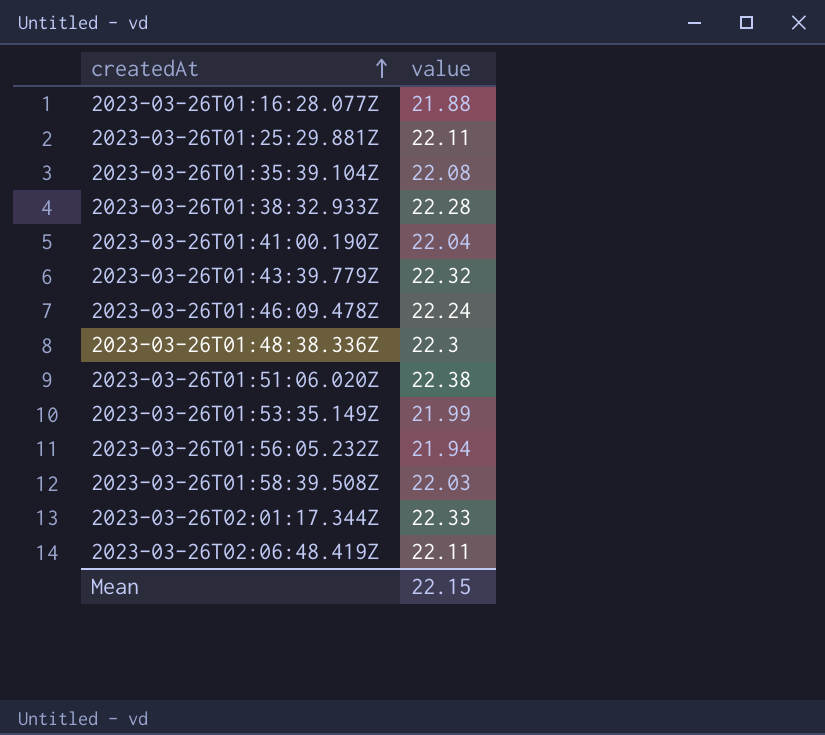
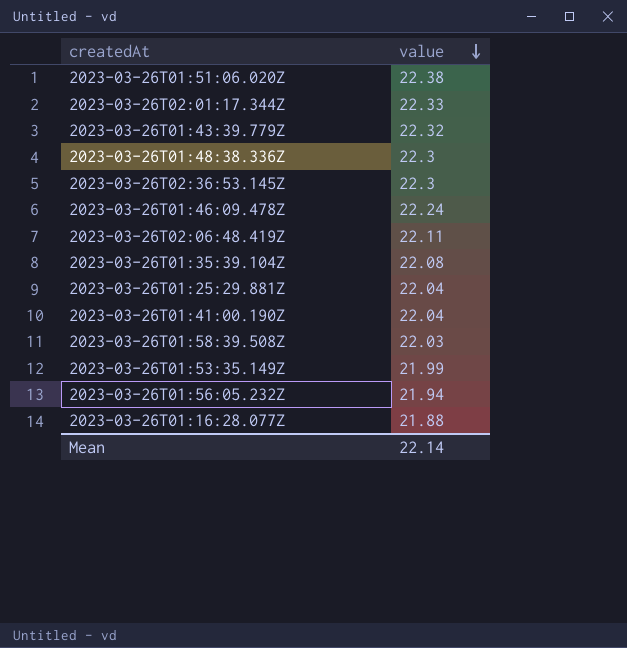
row order: createdAt ascending -> value descending
row 2023-03-26T01:38:32.933Z: 22.28 -> none
row 2023-03-26T02:36:53.145Z: none -> 22.3
2023-03-26T01:25:29.881Z | value: 22.11 -> 22.04
Mean | value: 22.15 -> 22.14

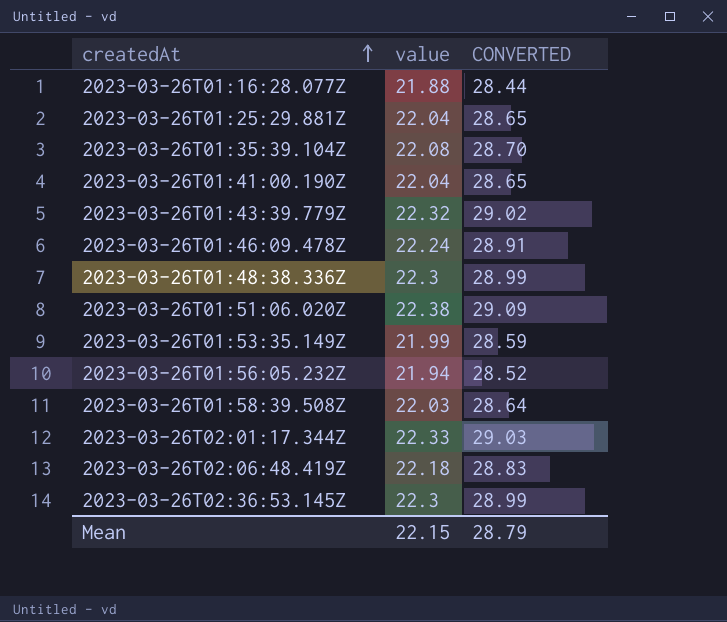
row order: value descending -> createdAt ascending
column CONVERTED | formula: none -> [value] * 1.3
2023-03-26T02:06:48.419Z | value: 22.11 -> 22.18
Mean | value: 22.14 -> 22.15

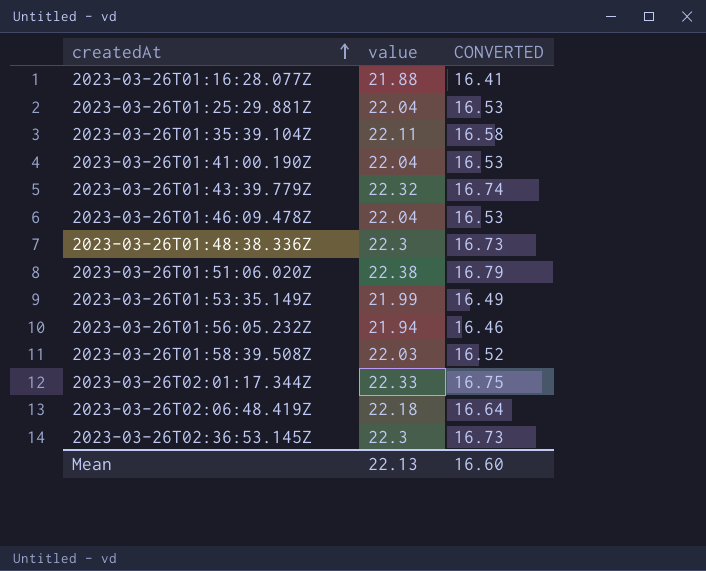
column CONVERTED | formula: [value] * 1.3 -> [value] * 0.75
2023-03-26T01:35:39.104Z | value: 22.08 -> 22.11
2023-03-26T01:46:09.478Z | value: 22.24 -> 22.04
Mean | value: 22.15 -> 22.13
Mean | CONVERTED: 28.79 -> 16.60

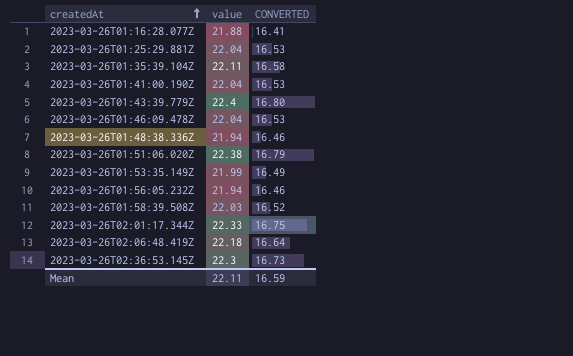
2023-03-26T01:43:39.779Z | value: 22.32 -> 22.4
2023-03-26T01:43:39.779Z | CONVERTED: 16.74 -> 16.80
2023-03-26T01:48:38.336Z | value: 22.3 -> 21.94
2023-03-26T01:48:38.336Z | CONVERTED: 16.73 -> 16.46
Mean | value: 22.13 -> 22.11
Mean | CONVERTED: 16.60 -> 16.59

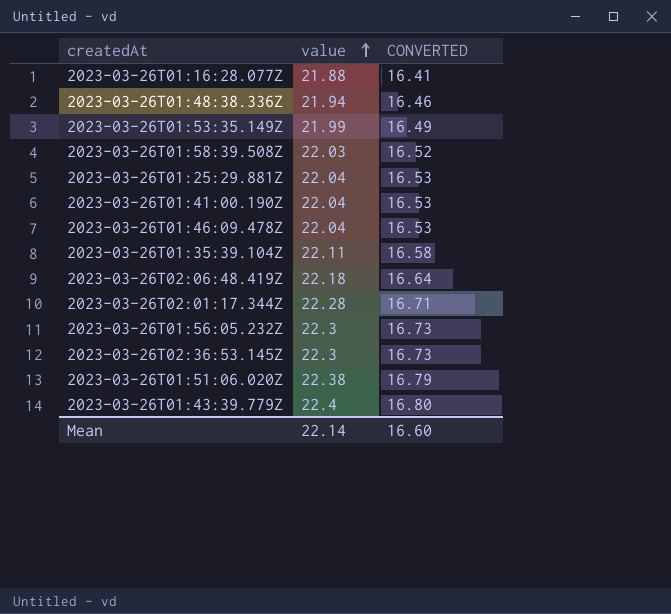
row order: createdAt ascending -> value ascending
2023-03-26T02:01:17.344Z | value: 22.33 -> 22.28
2023-03-26T02:01:17.344Z | CONVERTED: 16.75 -> 16.71
2023-03-26T01:56:05.232Z | value: 21.94 -> 22.3
2023-03-26T01:56:05.232Z | CONVERTED: 16.46 -> 16.73
Mean | value: 22.11 -> 22.14
Mean | CONVERTED: 16.59 -> 16.60

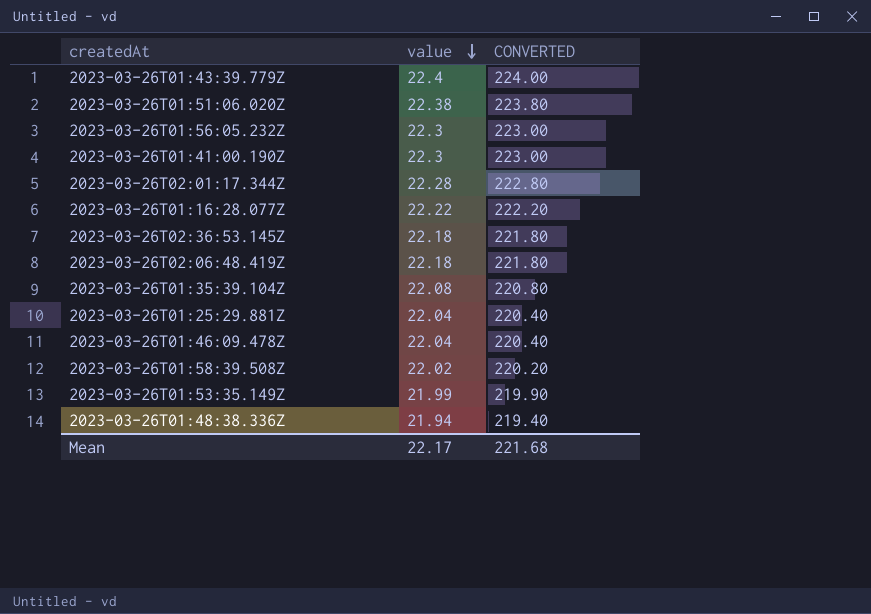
row order: value ascending -> value descending
column CONVERTED | formula: [value] * 0.75 -> [value] * 10
2023-03-26T01:41:00.190Z | value: 22.04 -> 22.3
2023-03-26T01:16:28.077Z | value: 21.88 -> 22.22
2023-03-26T02:36:53.145Z | value: 22.3 -> 22.18
2023-03-26T01:35:39.104Z | value: 22.11 -> 22.08
2023-03-26T01:58:39.508Z | value: 22.03 -> 22.02
Mean | value: 22.14 -> 22.17
Mean | CONVERTED: 16.60 -> 221.68

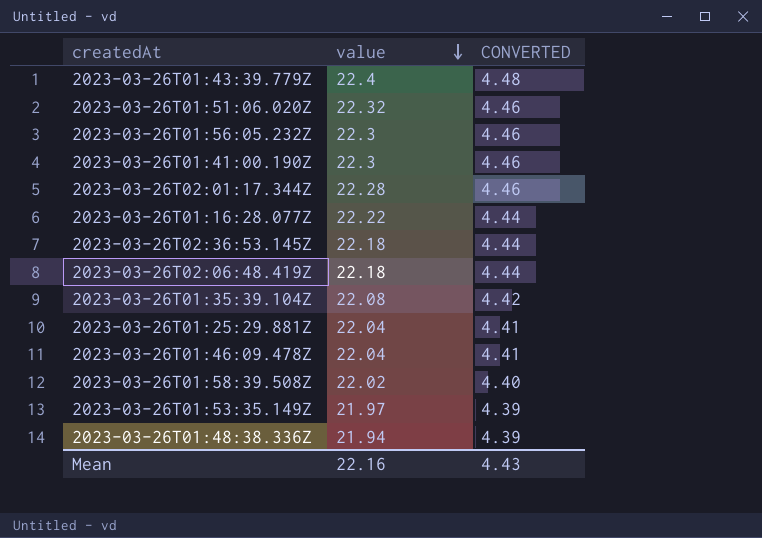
column CONVERTED | formula: [value] * 10 -> [value] * 0.2
2023-03-26T01:51:06.020Z | value: 22.38 -> 22.32
2023-03-26T01:53:35.149Z | value: 21.99 -> 21.97
Mean | value: 22.17 -> 22.16
Mean | CONVERTED: 221.68 -> 4.43

